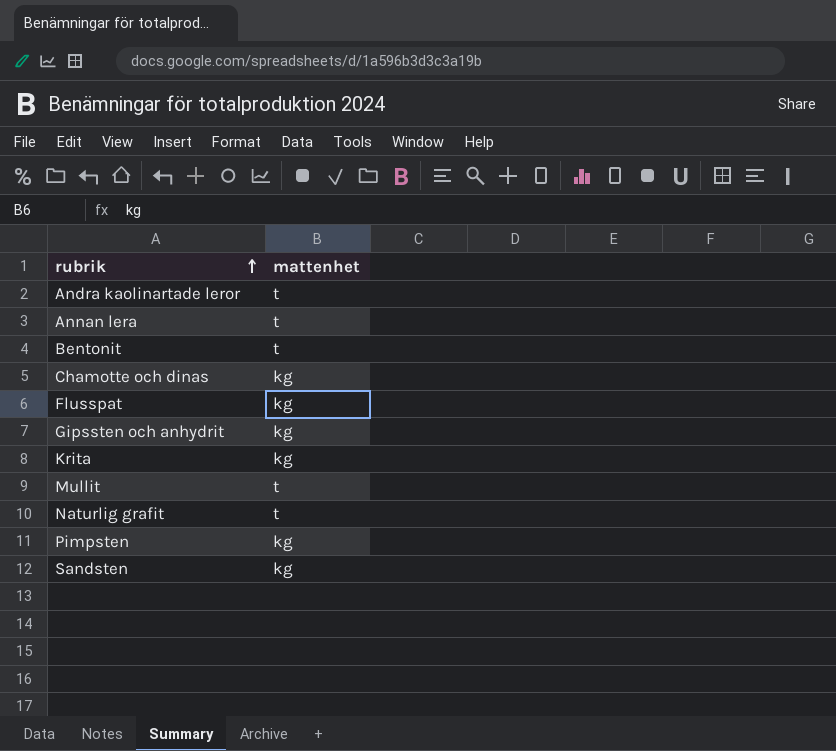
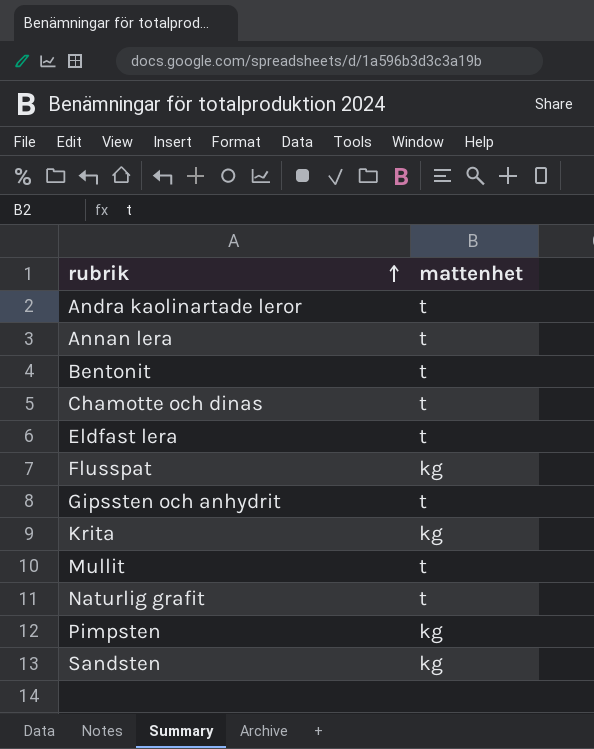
Chamotte och dinas | mattenhet: kg -> t
row Eldfast lera: none -> t
Gipssten och anhydrit | mattenhet: kg -> t

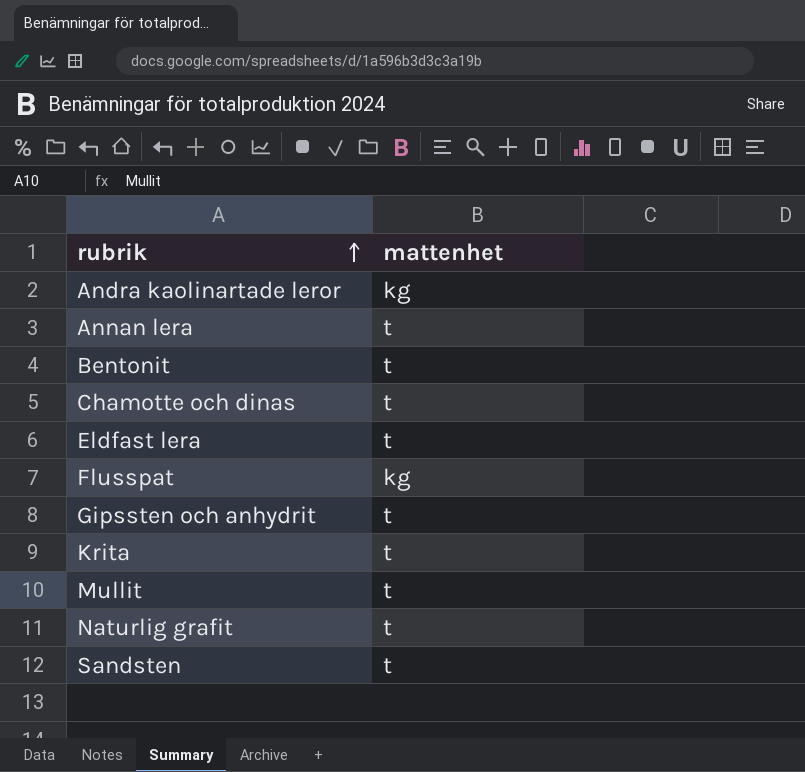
row Pimpsten: kg -> none
Andra kaolinartade leror | mattenhet: t -> kg
Krita | mattenhet: kg -> t
Sandsten | mattenhet: kg -> t

